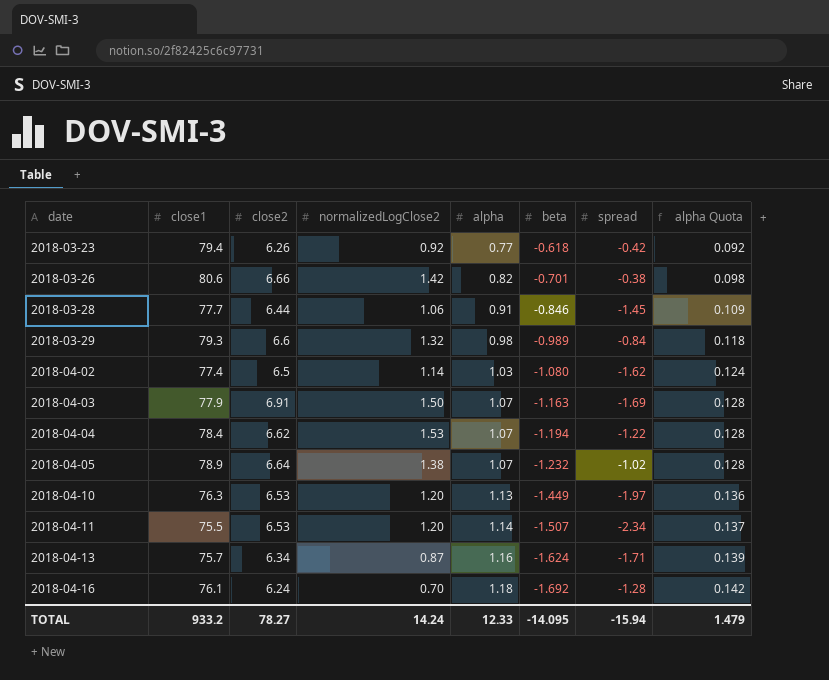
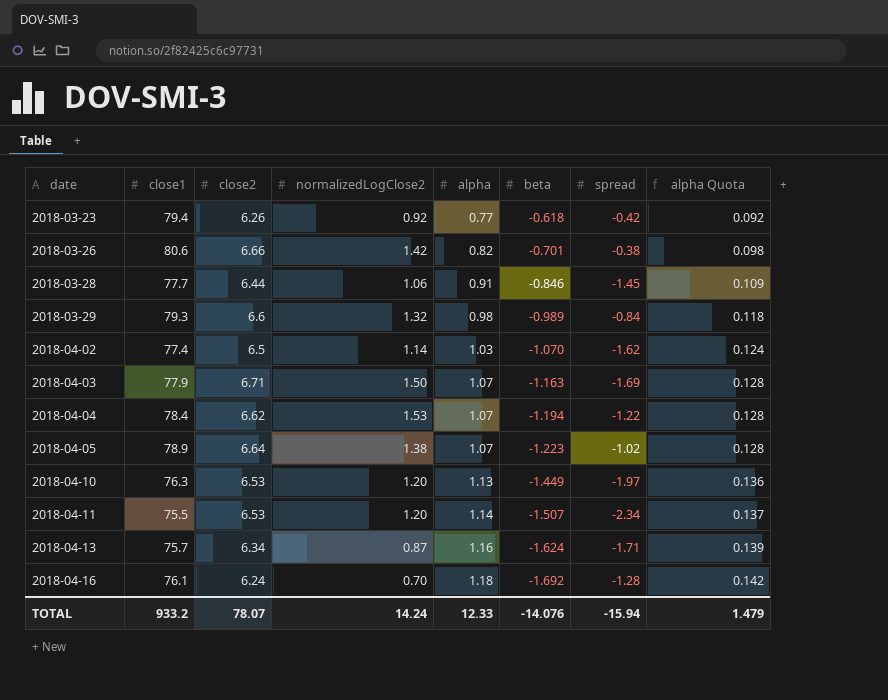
2018-04-02 | beta: -1.080 -> -1.070
2018-04-03 | close2: 6.91 -> 6.71
2018-04-05 | beta: -1.232 -> -1.223
TOTAL | close2: 78.27 -> 78.07
TOTAL | beta: -14.095 -> -14.076

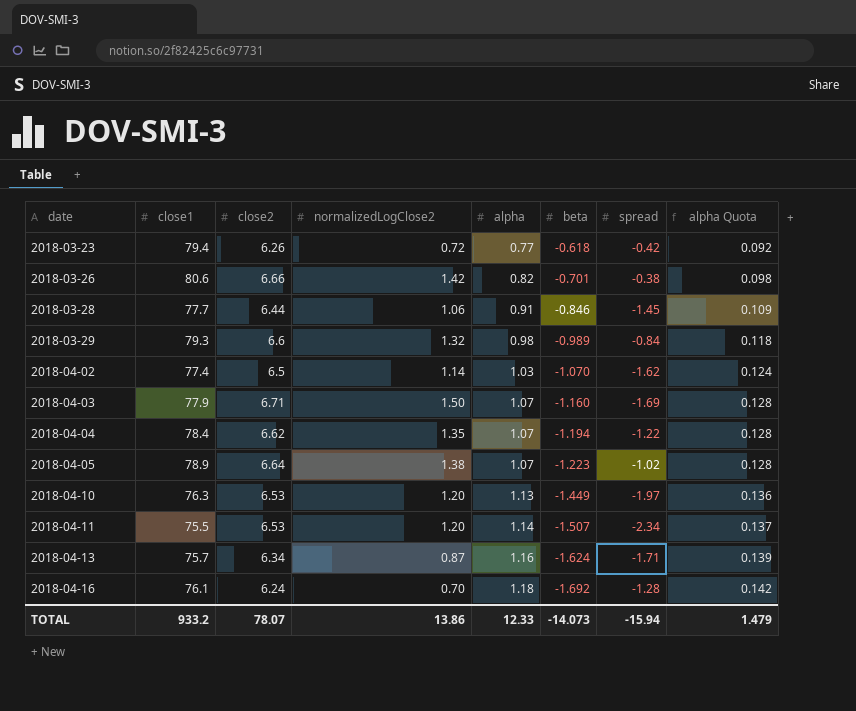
2018-03-23 | normalizedLogClose2: 0.92 -> 0.72
2018-04-03 | beta: -1.163 -> -1.160
2018-04-04 | normalizedLogClose2: 1.53 -> 1.35
TOTAL | normalizedLogClose2: 14.24 -> 13.86
TOTAL | beta: -14.076 -> -14.073

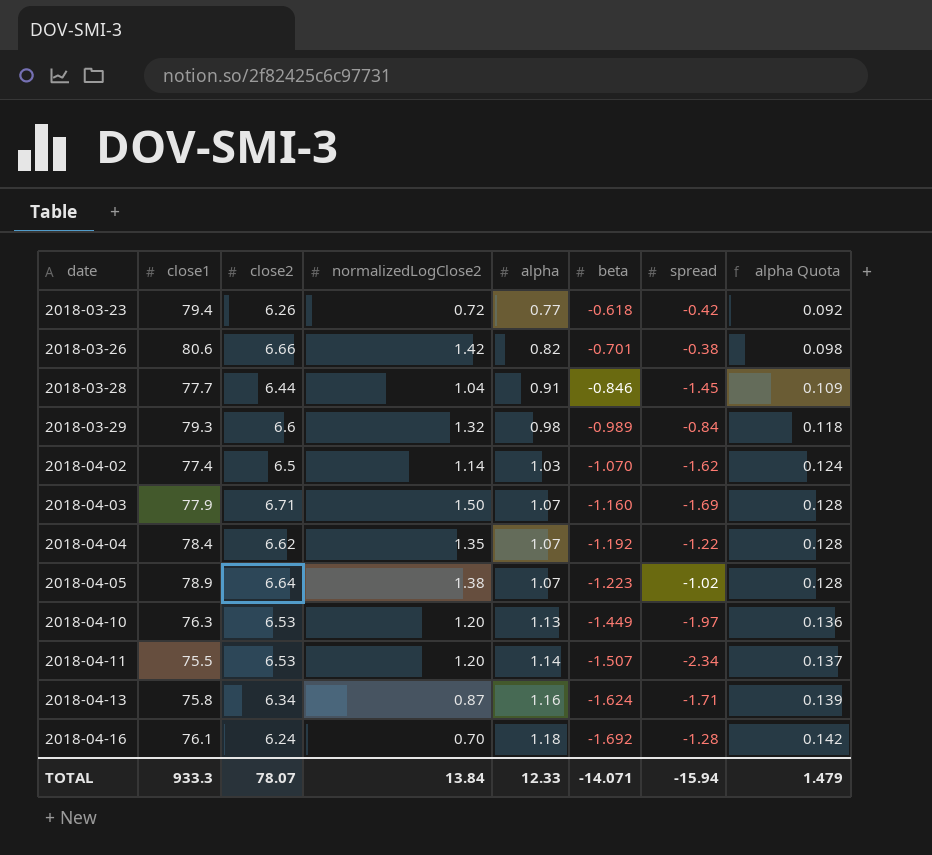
2018-03-28 | normalizedLogClose2: 1.06 -> 1.04
2018-04-04 | beta: -1.194 -> -1.192
2018-04-13 | close1: 75.7 -> 75.8
TOTAL | close1: 933.2 -> 933.3
TOTAL | normalizedLogClose2: 13.86 -> 13.84
TOTAL | beta: -14.073 -> -14.071

